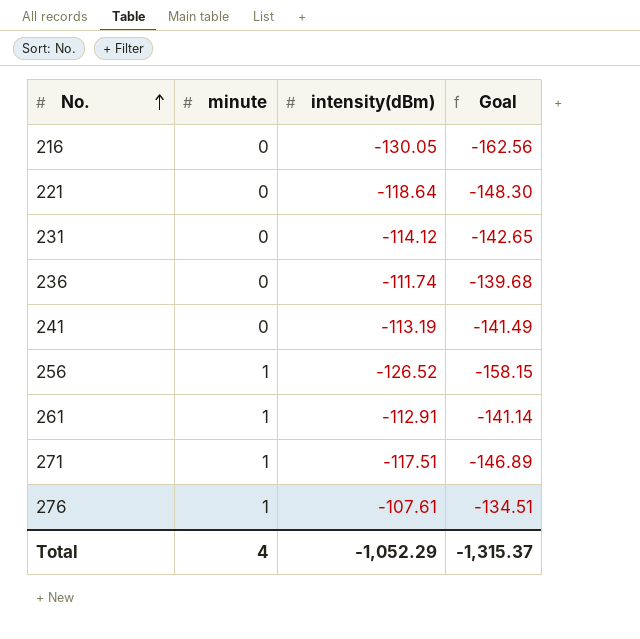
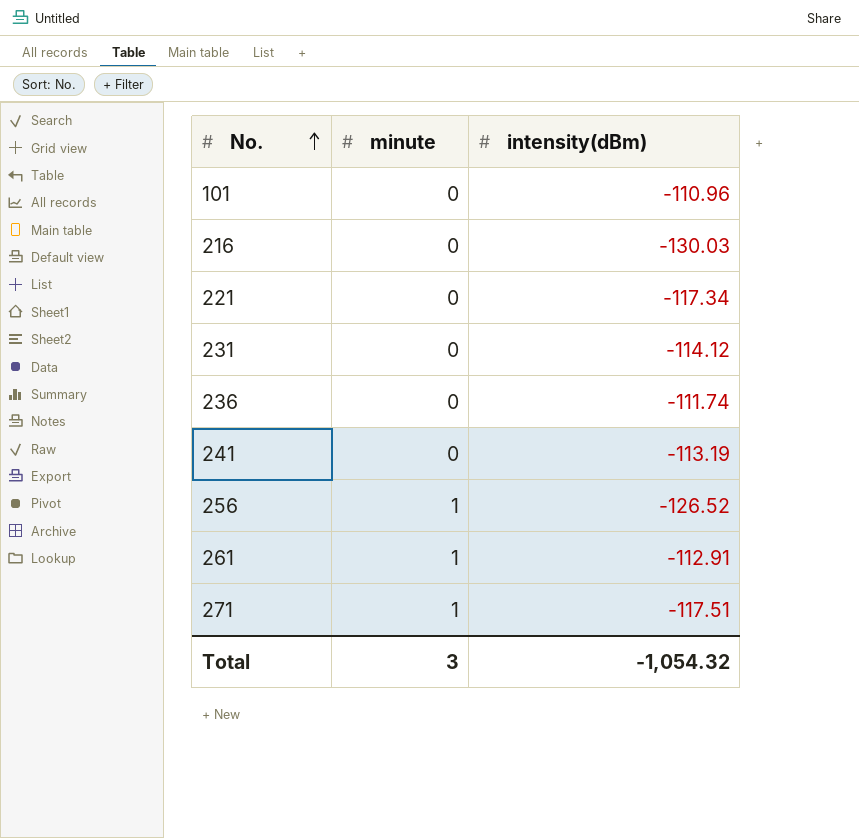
column Goal | formula: [intensity(dBm)] * 1.25 -> none
row 276: 1 | -107.61 | -134.51 -> none
row 101: none -> 0 | -110.96
216 | intensity(dBm): -130.05 -> -130.03
221 | intensity(dBm): -118.64 -> -117.34
Total | minute: 4 -> 3
Total | intensity(dBm): -1,052.29 -> -1,054.32

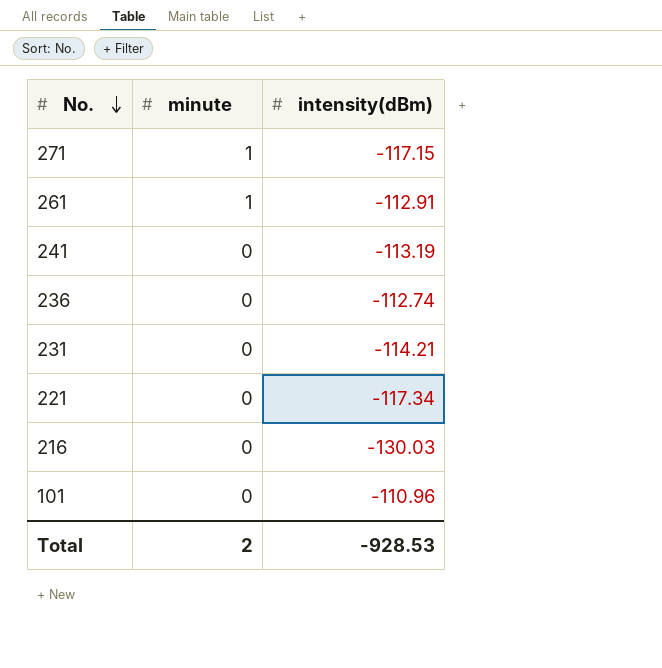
row order: No. ascending -> No. descending
row 256: 1 | -126.52 -> none
271 | intensity(dBm): -117.51 -> -117.15
236 | intensity(dBm): -111.74 -> -112.74
231 | intensity(dBm): -114.12 -> -114.21
Total | minute: 3 -> 2
Total | intensity(dBm): -1,054.32 -> -928.53

